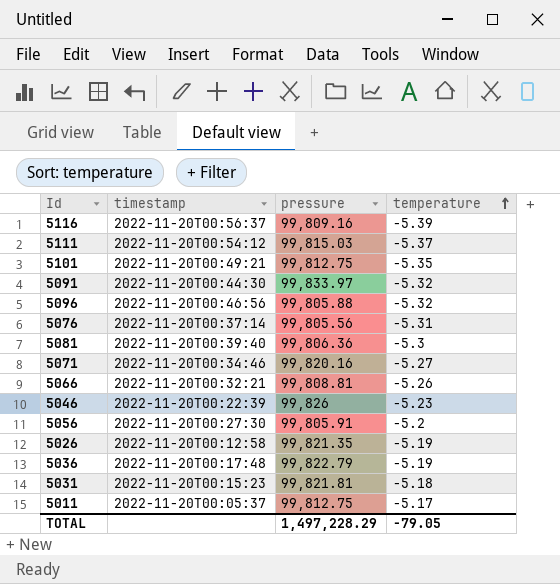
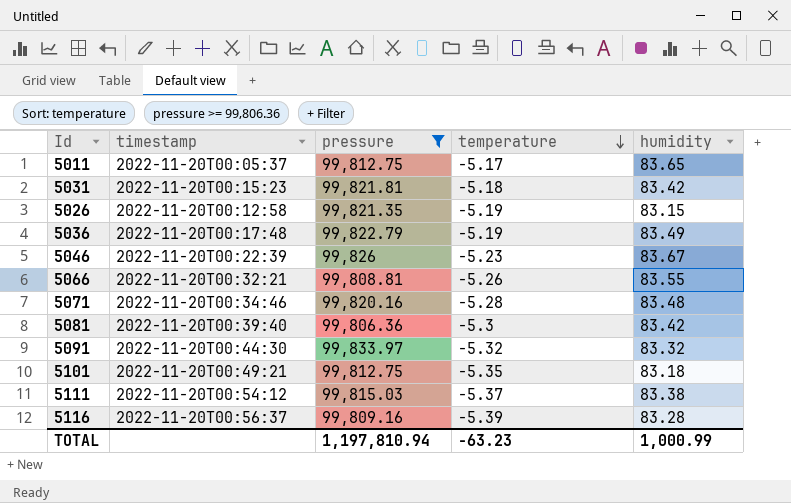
filter: none -> pressure >= 99,806.36
row order: temperature ascending -> temperature descending
column humidity | position: none -> 5
5071 | temperature: -5.27 -> -5.28
TOTAL | pressure: 1,497,228.29 -> 1,197,810.94
TOTAL | temperature: -79.05 -> -63.23

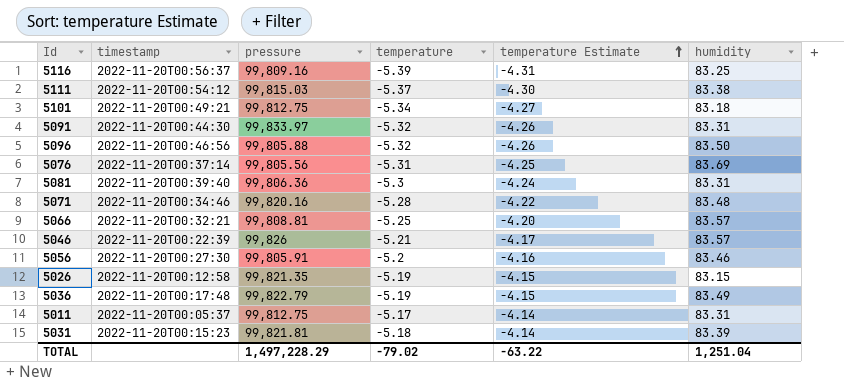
filter: pressure >= 99,806.36 -> none
row order: temperature descending -> temperature Estimate ascending
column temperature Estimate | formula: none -> [temperature] * 0.8
5116 | humidity: 83.28 -> 83.25
5101 | temperature: -5.35 -> -5.34
5091 | humidity: 83.32 -> 83.31
5081 | humidity: 83.42 -> 83.31
5066 | temperature: -5.26 -> -5.25
5066 | humidity: 83.55 -> 83.57
5046 | temperature: -5.23 -> -5.21
5046 | humidity: 83.67 -> 83.57
5011 | humidity: 83.65 -> 83.31
5031 | humidity: 83.42 -> 83.39
TOTAL | pressure: 1,197,810.94 -> 1,497,228.29
TOTAL | temperature: -63.23 -> -79.02
TOTAL | humidity: 1,000.99 -> 1,251.04

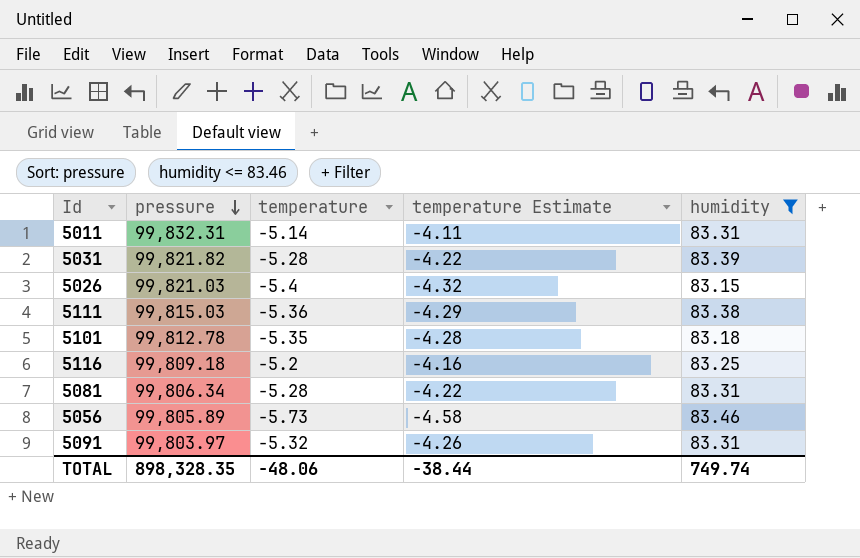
filter: none -> humidity <= 83.46
row order: temperature Estimate ascending -> pressure descending
column timestamp | position: 2 -> none
5011 | pressure: 99,812.75 -> 99,832.31
5011 | temperature: -5.17 -> -5.14
5011 | temperature Estimate: -4.14 -> -4.11
5031 | pressure: 99,821.81 -> 99,821.82
5031 | temperature: -5.18 -> -5.28
5031 | temperature Estimate: -4.14 -> -4.22
5026 | pressure: 99,821.35 -> 99,821.03
5026 | temperature: -5.19 -> -5.4
5026 | temperature Estimate: -4.15 -> -4.32
5111 | temperature: -5.37 -> -5.36
5111 | temperature Estimate: -4.30 -> -4.29
5101 | pressure: 99,812.75 -> 99,812.78
5101 | temperature: -5.34 -> -5.35
5101 | temperature Estimate: -4.27 -> -4.28
5116 | pressure: 99,809.16 -> 99,809.18
5116 | temperature: -5.39 -> -5.2
5116 | temperature Estimate: -4.31 -> -4.16
5081 | pressure: 99,806.36 -> 99,806.34
5081 | temperature: -5.3 -> -5.28
5081 | temperature Estimate: -4.24 -> -4.22
5056 | pressure: 99,805.91 -> 99,805.89
5056 | temperature: -5.2 -> -5.73
5056 | temperature Estimate: -4.16 -> -4.58
5091 | pressure: 99,833.97 -> 99,803.97
TOTAL | pressure: 1,497,228.29 -> 898,328.35
TOTAL | temperature: -79.02 -> -48.06
TOTAL | temperature Estimate: -63.22 -> -38.44
TOTAL | humidity: 1,251.04 -> 749.74

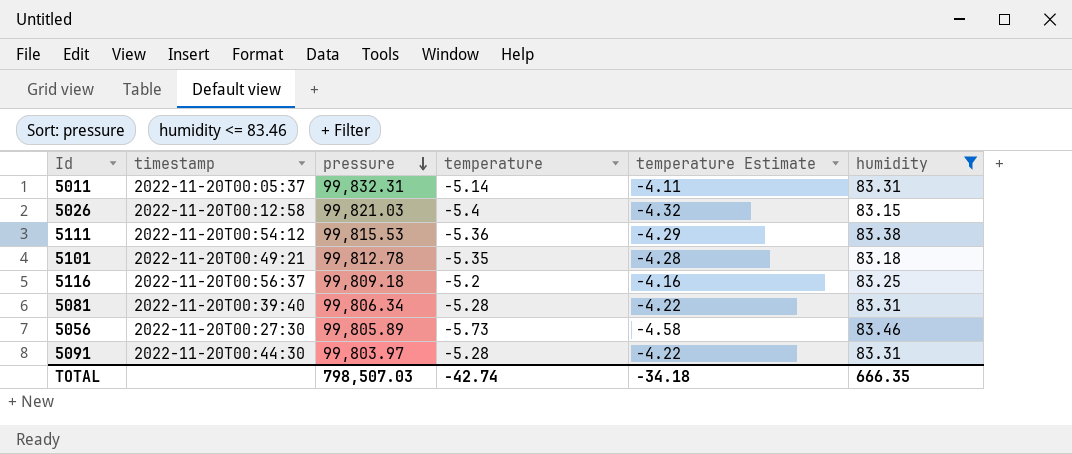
column timestamp | position: none -> 2
row 5031: 99,821.82 | -5.28 | -4.22 | 83.39 -> none
5111 | pressure: 99,815.03 -> 99,815.53
5091 | temperature: -5.32 -> -5.28
5091 | temperature Estimate: -4.26 -> -4.22
TOTAL | pressure: 898,328.35 -> 798,507.03
TOTAL | temperature: -48.06 -> -42.74
TOTAL | temperature Estimate: -38.44 -> -34.18
TOTAL | humidity: 749.74 -> 666.35

